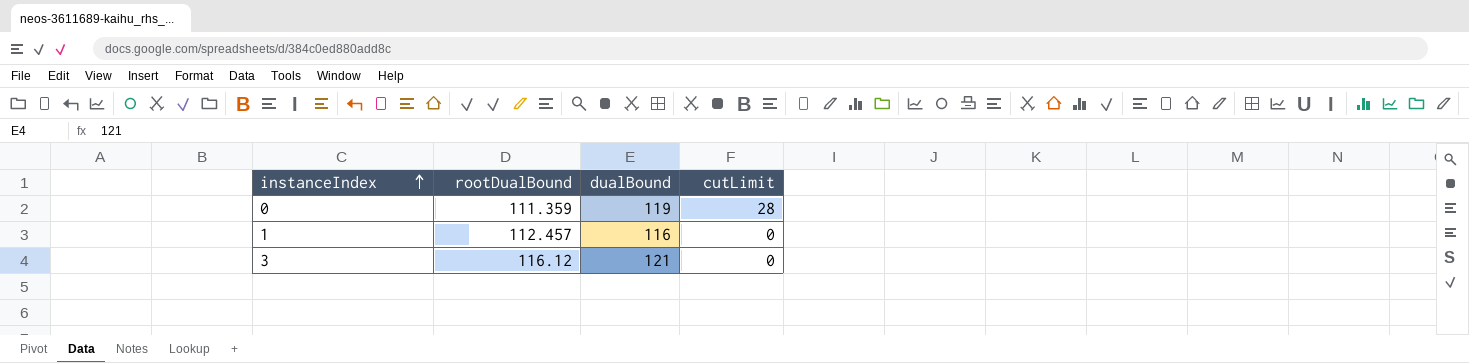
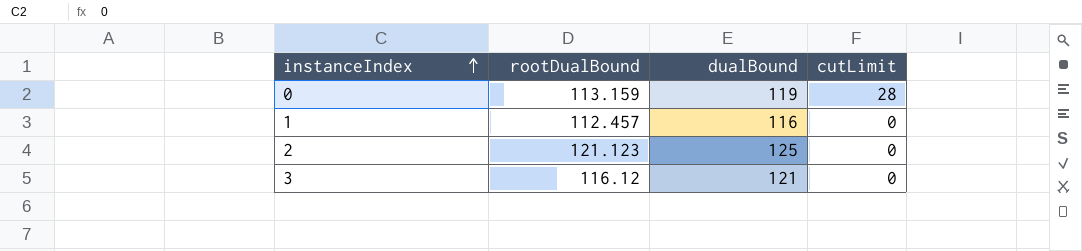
0 | rootDualBound: 111.359 -> 113.159
row 2: none -> 121.123 | 125 | 0

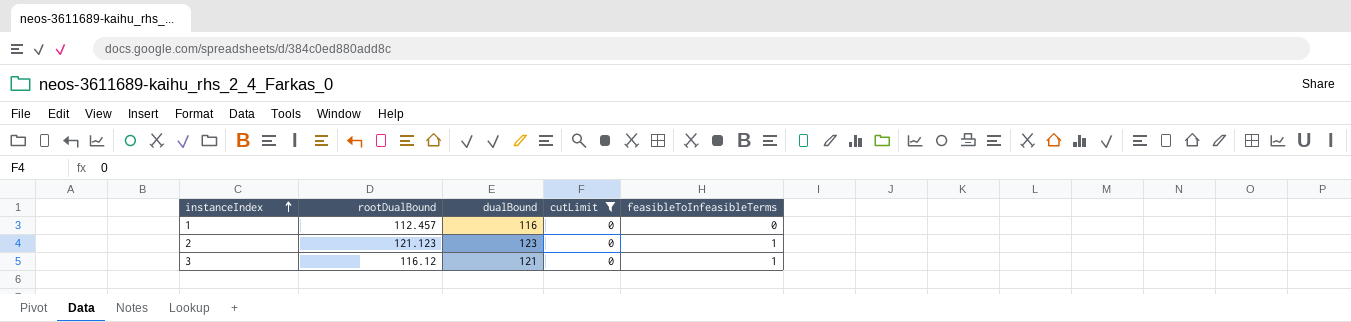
filter: none -> cutLimit = 0
column feasibleToInfeasibleTerms | position: none -> 5
2 | dualBound: 125 -> 123

